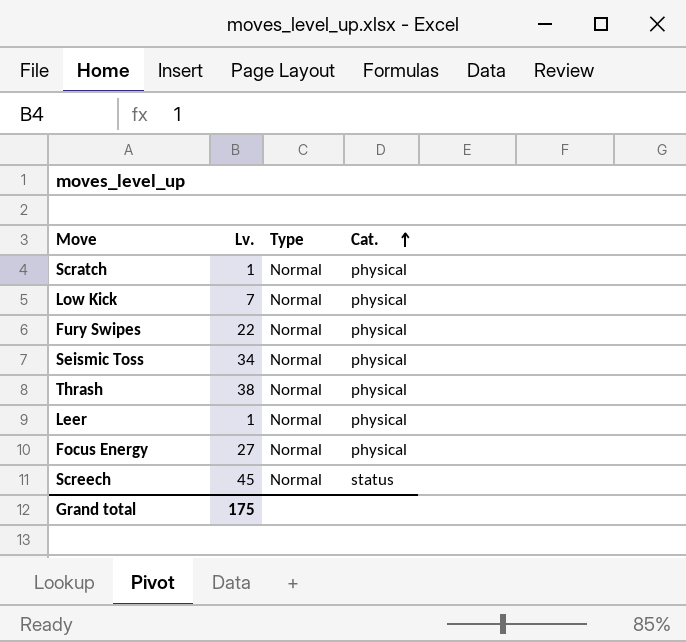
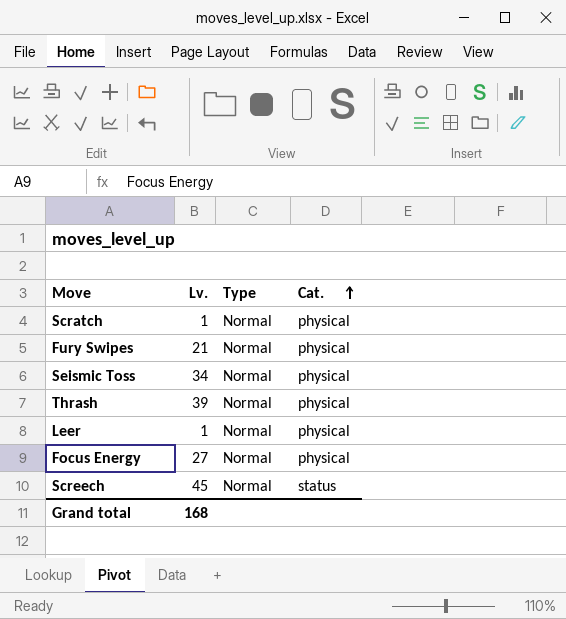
row Low Kick: 7 | Normal | physical -> none
Fury Swipes | Lv.: 22 -> 21
Thrash | Lv.: 38 -> 39
Grand total | Lv.: 175 -> 168

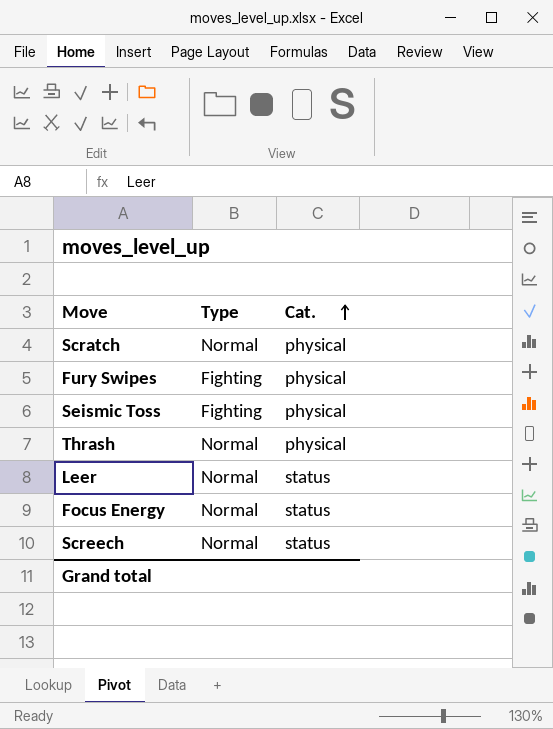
column Lv. | position: 2 -> none
Fury Swipes | Type: Normal -> Fighting
Seismic Toss | Type: Normal -> Fighting
Leer | Cat.: physical -> status
Focus Energy | Cat.: physical -> status

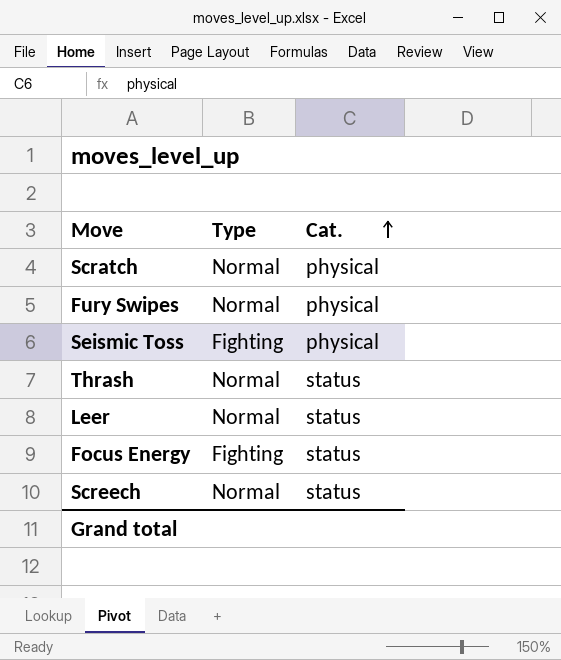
Fury Swipes | Type: Fighting -> Normal
Thrash | Cat.: physical -> status
Focus Energy | Type: Normal -> Fighting

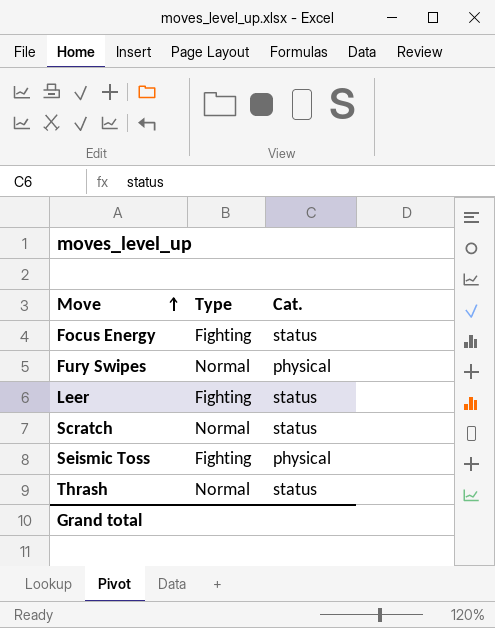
row order: Cat. ascending -> Move ascending
row Screech: Normal | status -> none
Leer | Type: Normal -> Fighting
Scratch | Cat.: physical -> status

